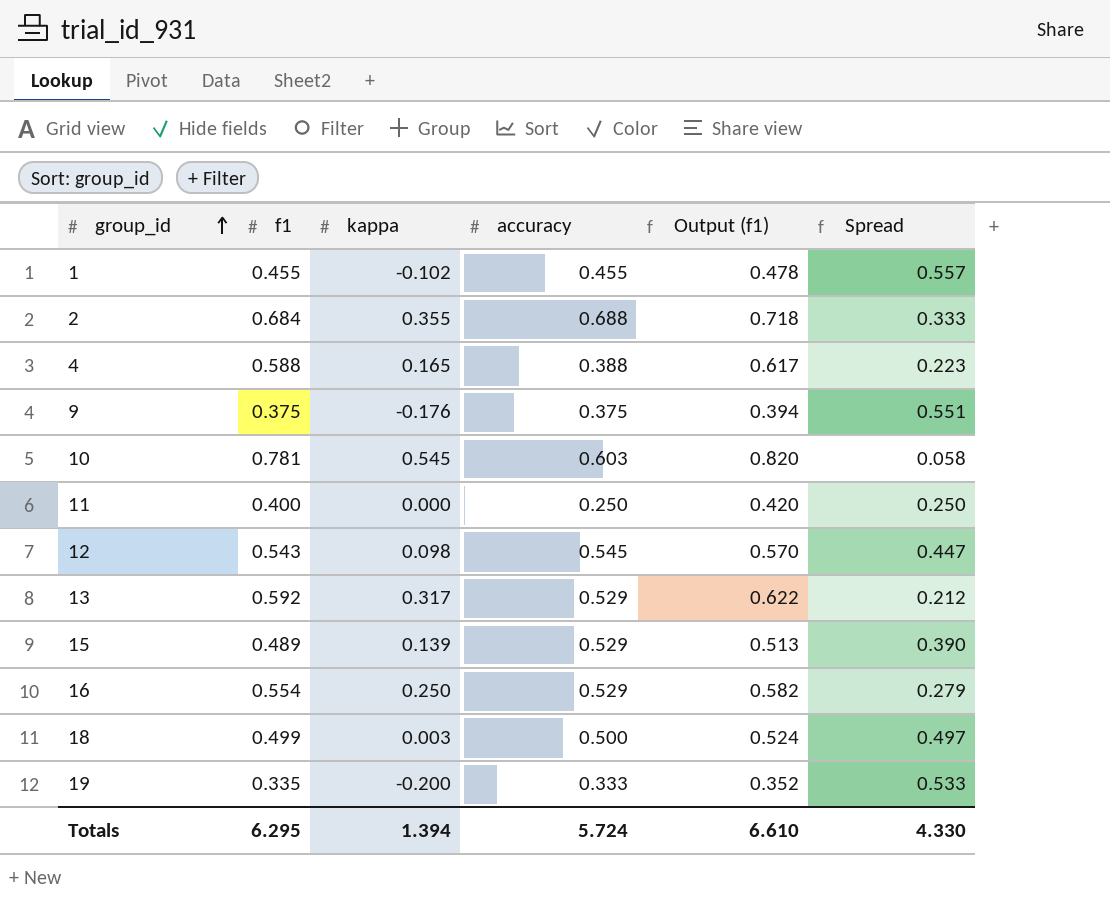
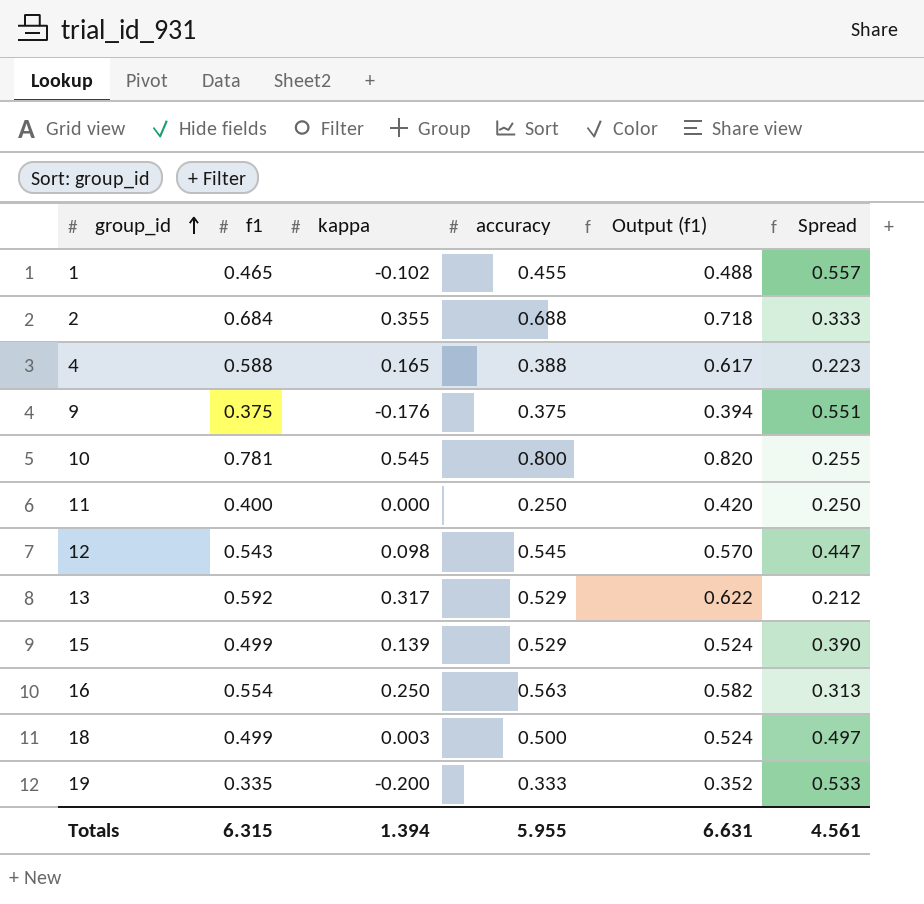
1 | f1: 0.455 -> 0.465
1 | Output (f1): 0.478 -> 0.488
10 | accuracy: 0.603 -> 0.800
10 | Spread: 0.058 -> 0.255
15 | f1: 0.489 -> 0.499
15 | Output (f1): 0.513 -> 0.524
16 | accuracy: 0.529 -> 0.563
16 | Spread: 0.279 -> 0.313
Totals | f1: 6.295 -> 6.315
Totals | accuracy: 5.724 -> 5.955
Totals | Output (f1): 6.610 -> 6.631
Totals | Spread: 4.330 -> 4.561

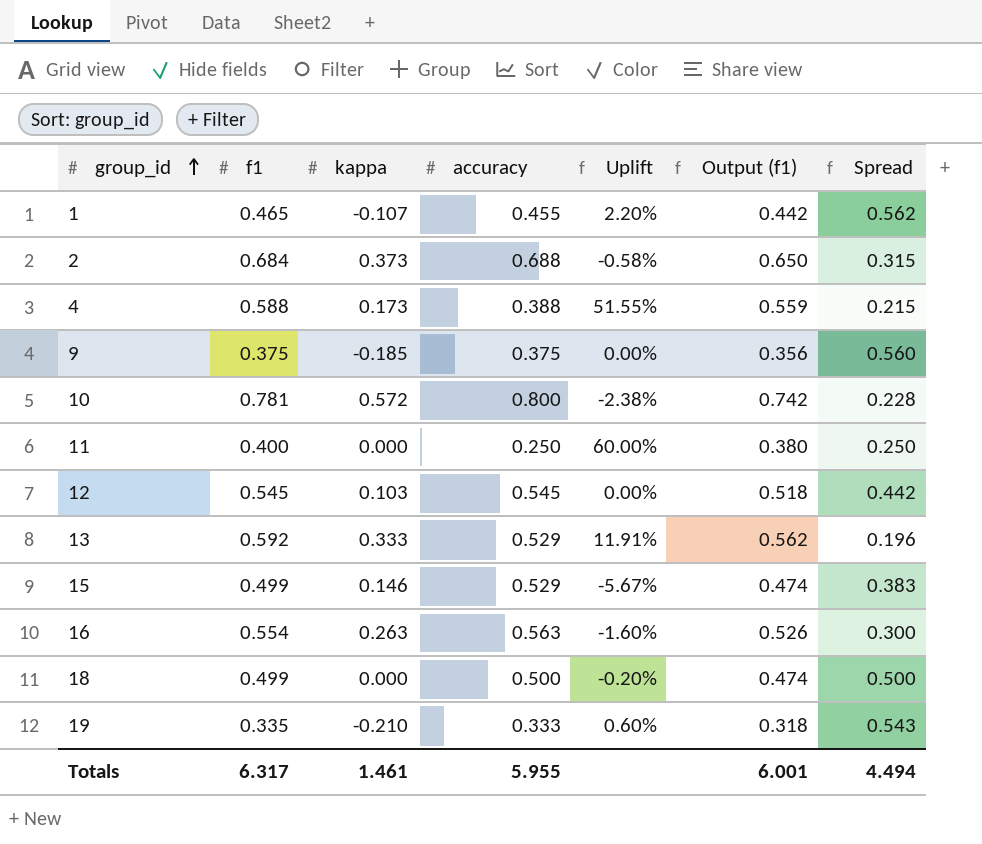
column Uplift | formula: none -> ([f1] - [accuracy]) / [accuracy]
column Output (f1) | formula: [f1] * 1.05 -> [f1] * 0.95
1 | kappa: -0.102 -> -0.107
1 | Spread: 0.557 -> 0.562
2 | kappa: 0.355 -> 0.373
2 | Spread: 0.333 -> 0.315
4 | kappa: 0.165 -> 0.173
4 | Spread: 0.223 -> 0.215
9 | kappa: -0.176 -> -0.185
9 | Spread: 0.551 -> 0.560
10 | kappa: 0.545 -> 0.572
10 | Spread: 0.255 -> 0.228
12 | f1: 0.543 -> 0.545
12 | kappa: 0.098 -> 0.103
12 | Spread: 0.447 -> 0.442
13 | kappa: 0.317 -> 0.333
13 | Spread: 0.212 -> 0.196
15 | kappa: 0.139 -> 0.146
15 | Spread: 0.390 -> 0.383
16 | kappa: 0.250 -> 0.263
16 | Spread: 0.313 -> 0.300
18 | kappa: 0.003 -> 0.000
18 | Spread: 0.497 -> 0.500
19 | kappa: -0.200 -> -0.210
19 | Spread: 0.533 -> 0.543
Totals | f1: 6.315 -> 6.317
Totals | kappa: 1.394 -> 1.461
Totals | Output (f1): 6.631 -> 6.001
Totals | Spread: 4.561 -> 4.494

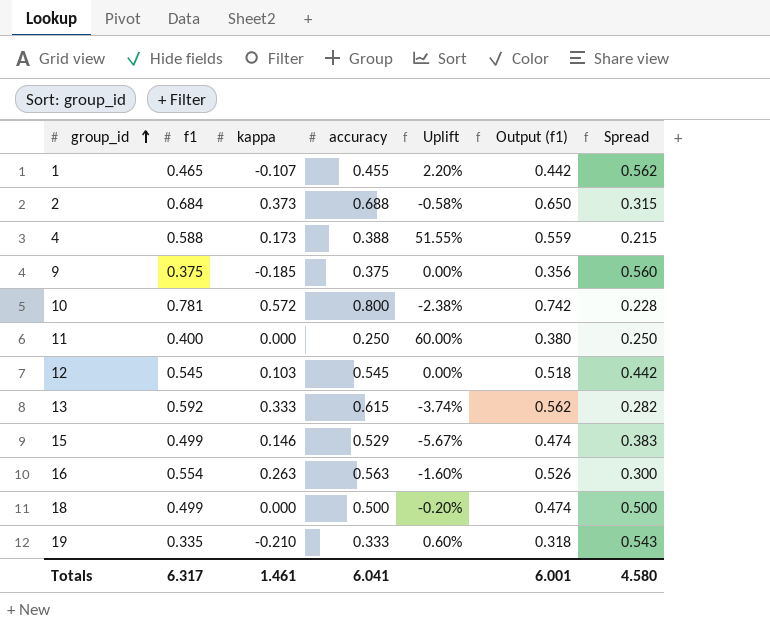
13 | accuracy: 0.529 -> 0.615
13 | Uplift: 11.91% -> -3.74%
13 | Spread: 0.196 -> 0.282
Totals | accuracy: 5.955 -> 6.041
Totals | Spread: 4.494 -> 4.580

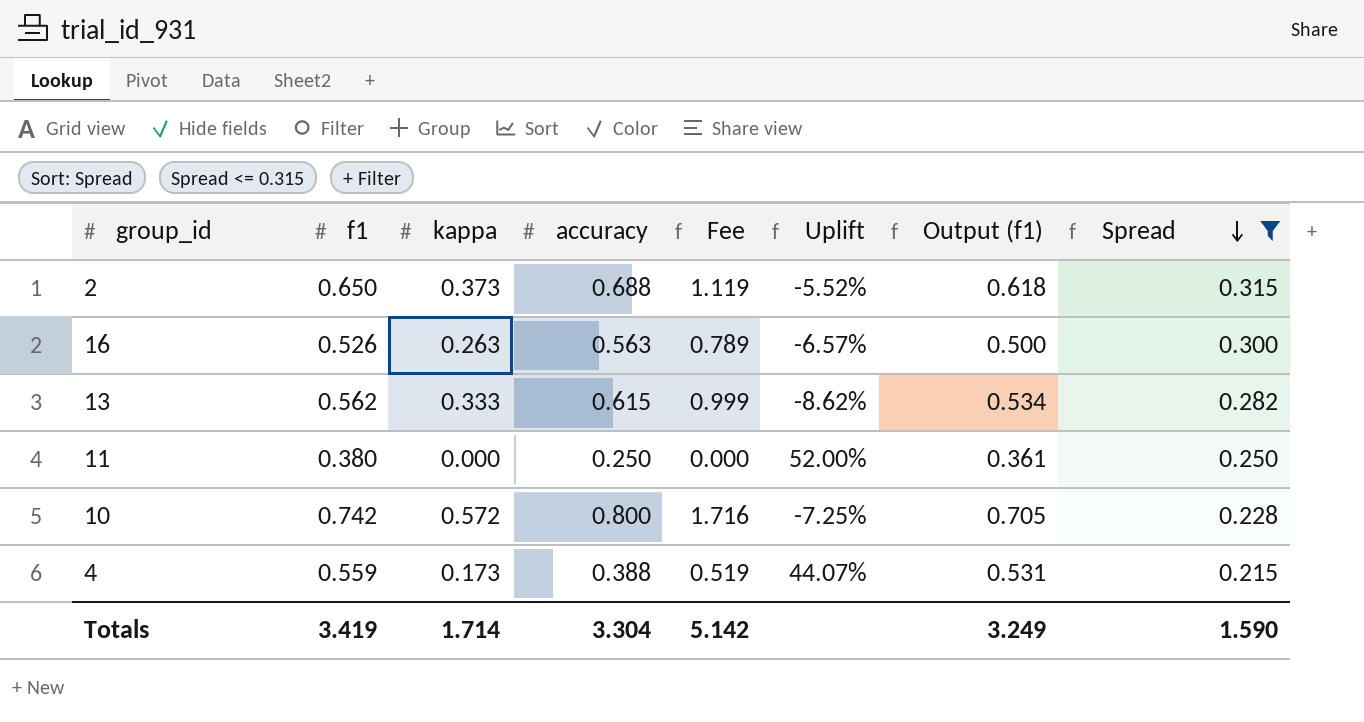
filter: none -> Spread <= 0.315
row order: group_id ascending -> Spread descending
column Fee | formula: none -> [kappa] * 3
2 | f1: 0.684 -> 0.650
2 | Uplift: -0.58% -> -5.52%
2 | Output (f1): 0.650 -> 0.618
16 | f1: 0.554 -> 0.526
16 | Uplift: -1.60% -> -6.57%
16 | Output (f1): 0.526 -> 0.500
13 | f1: 0.592 -> 0.562
13 | Uplift: -3.74% -> -8.62%
13 | Output (f1): 0.562 -> 0.534
11 | f1: 0.400 -> 0.380
11 | Uplift: 60.00% -> 52.00%
11 | Output (f1): 0.380 -> 0.361
10 | f1: 0.781 -> 0.742
10 | Uplift: -2.38% -> -7.25%
10 | Output (f1): 0.742 -> 0.705
4 | f1: 0.588 -> 0.559
4 | Uplift: 51.55% -> 44.07%
4 | Output (f1): 0.559 -> 0.531
Totals | f1: 6.317 -> 3.419
Totals | kappa: 1.461 -> 1.714
Totals | accuracy: 6.041 -> 3.304
Totals | Output (f1): 6.001 -> 3.249
Totals | Spread: 4.580 -> 1.590

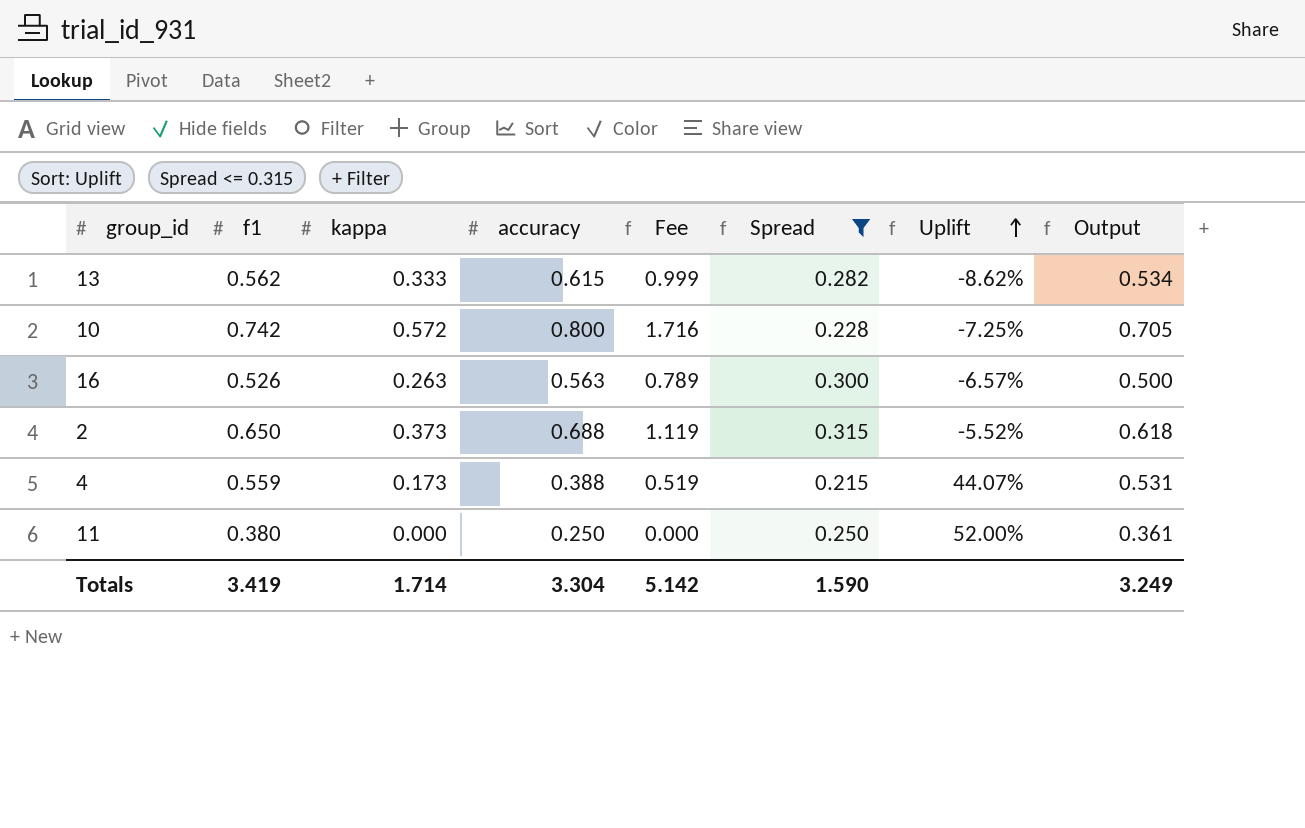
row order: Spread descending -> Uplift ascending
column Spread | position: 8 -> 6
column name: Output (f1) -> Output

